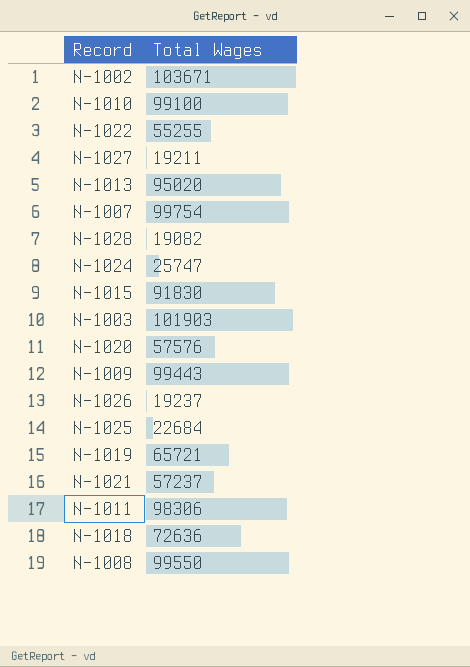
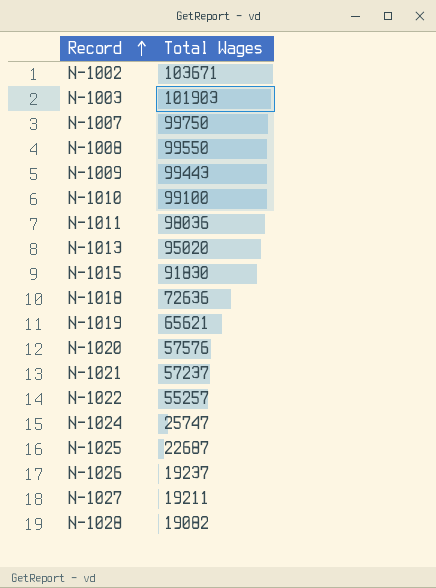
row order: none -> Record ascending
N-1007 | Total Wages: 99754 -> 99750
N-1011 | Total Wages: 98306 -> 98036
N-1019 | Total Wages: 65721 -> 65621
N-1022 | Total Wages: 55255 -> 55257
N-1025 | Total Wages: 22684 -> 22687

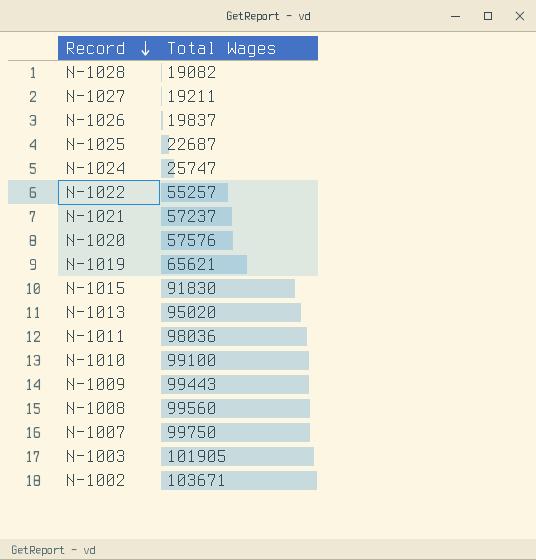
row order: Record ascending -> Record descending
row N-1018: 72636 -> none
N-1026 | Total Wages: 19237 -> 19837
N-1008 | Total Wages: 99550 -> 99560
N-1003 | Total Wages: 101903 -> 101905

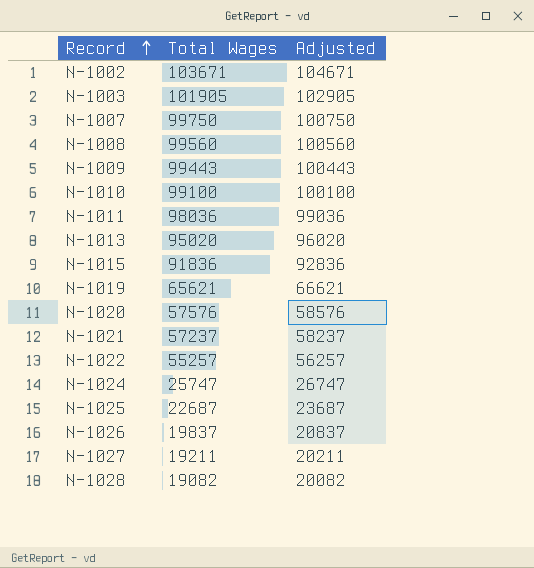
row order: Record descending -> Record ascending
column Adjusted | formula: none -> [Total Wages] + 1000
N-1015 | Total Wages: 91830 -> 91836

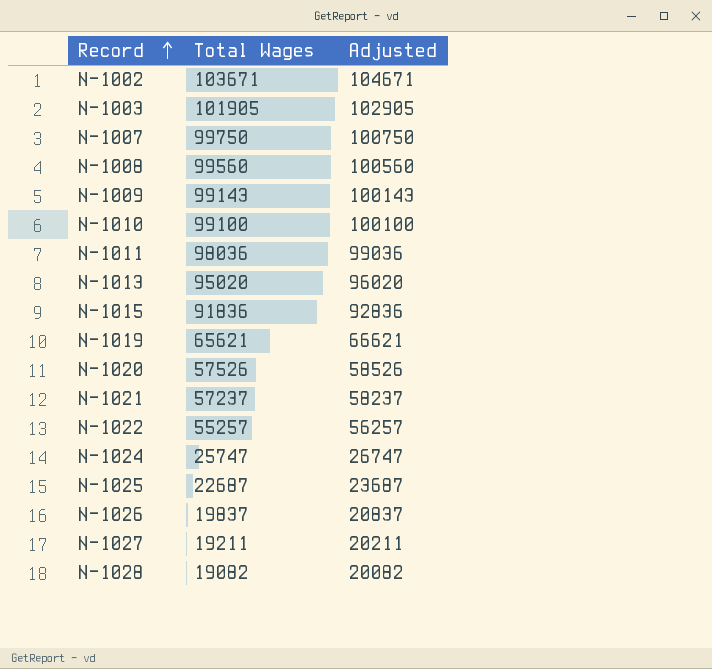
N-1009 | Total Wages: 99443 -> 99143
N-1009 | Adjusted: 100443 -> 100143
N-1020 | Total Wages: 57576 -> 57526
N-1020 | Adjusted: 58576 -> 58526

